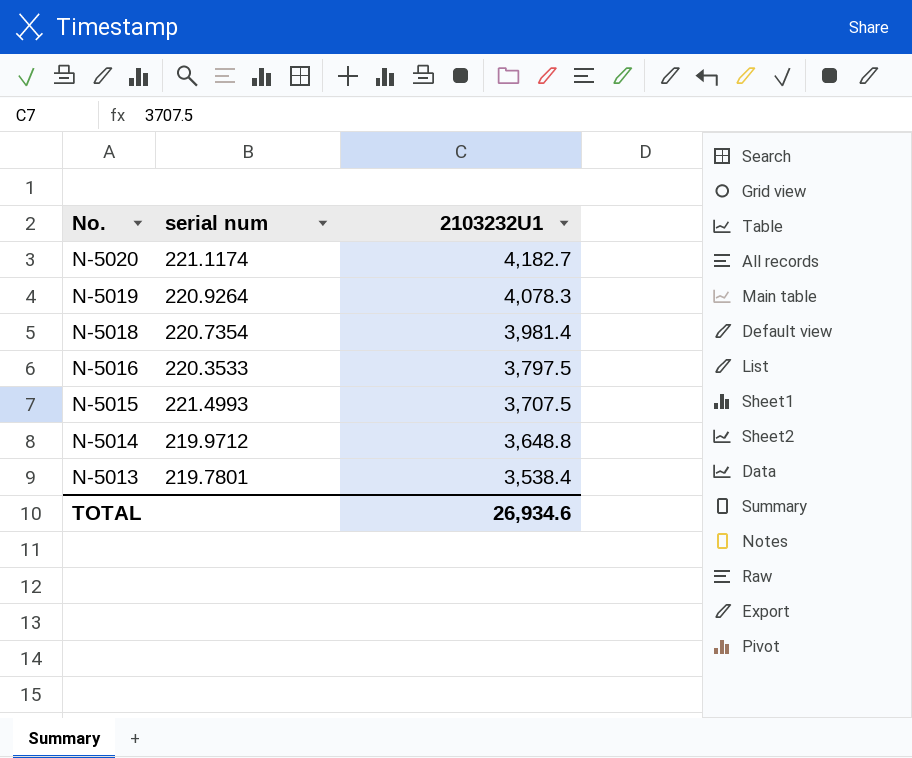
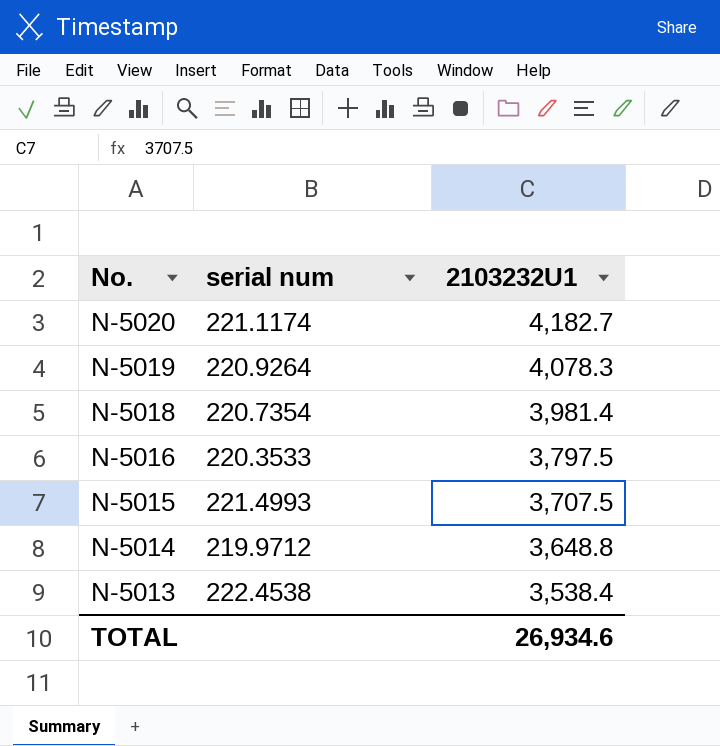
N-5013 | serial num: 219.7801 -> 222.4538

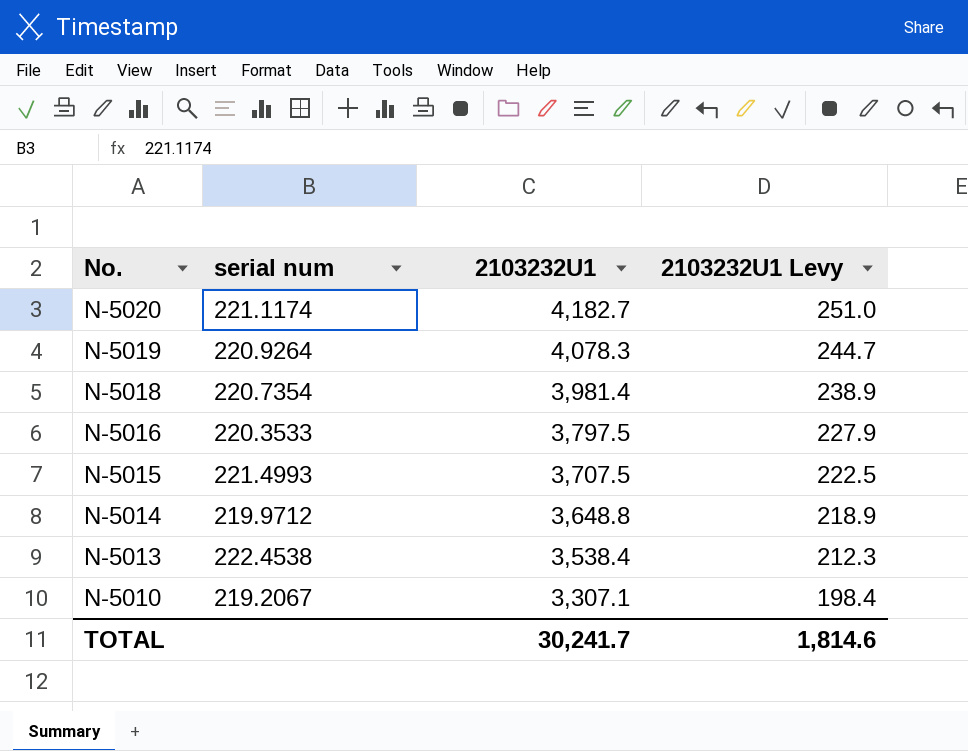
column 2103232U1 Levy | formula: none -> [2103232U1] * 0.06
row N-5010: none -> 219.2067 | 3,307.1 | 198.4
TOTAL | 2103232U1: 26,934.6 -> 30,241.7

